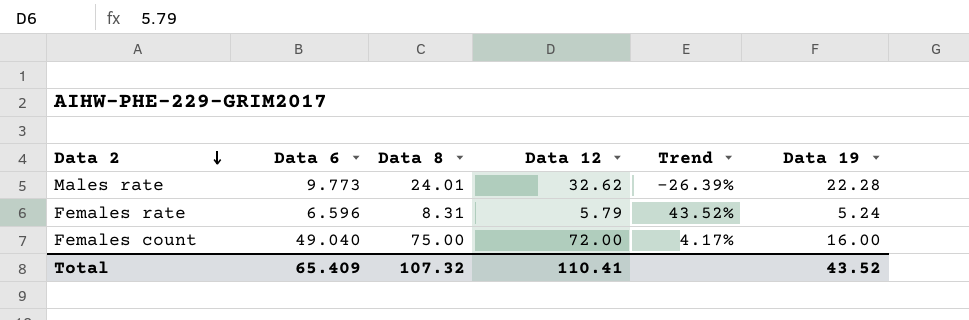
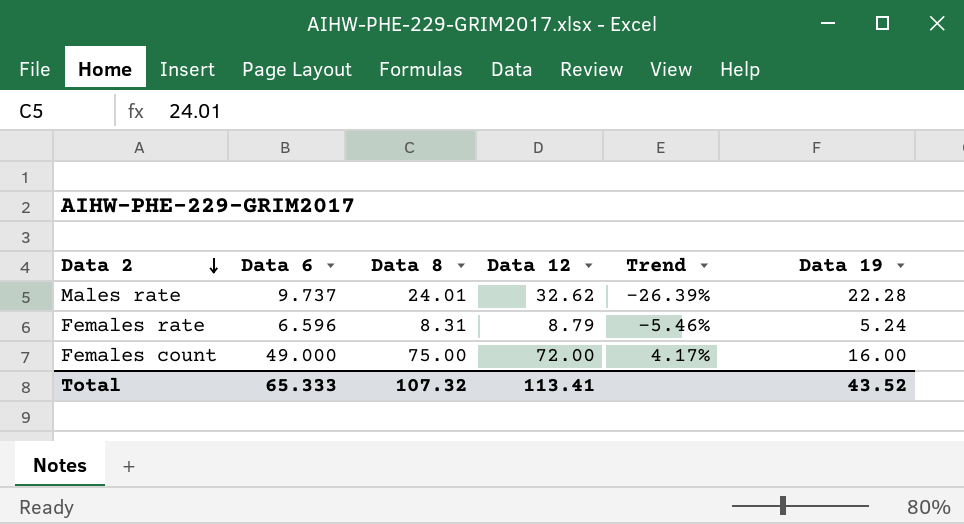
Males rate | Data 6: 9.773 -> 9.737
Females rate | Data 12: 5.79 -> 8.79
Females rate | Trend: 43.52% -> -5.46%
Females count | Data 6: 49.040 -> 49.000
Total | Data 6: 65.409 -> 65.333
Total | Data 12: 110.41 -> 113.41

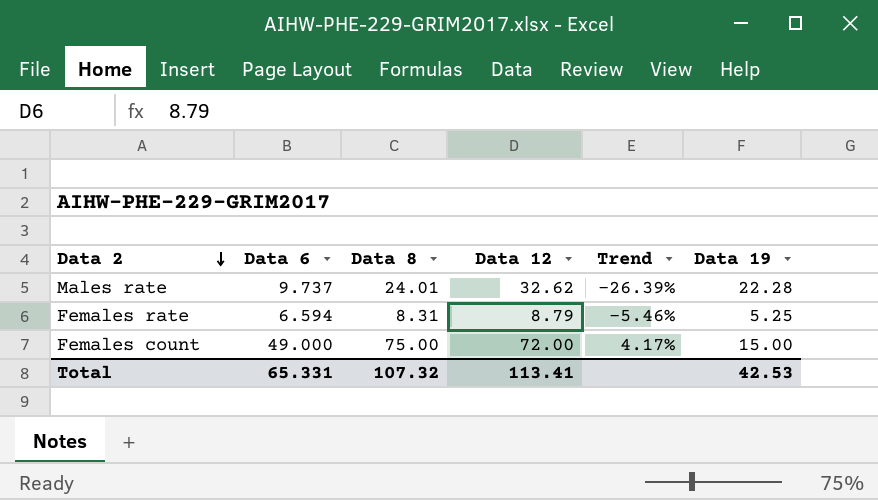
Females rate | Data 6: 6.596 -> 6.594
Females rate | Data 19: 5.24 -> 5.25
Females count | Data 19: 16.00 -> 15.00
Total | Data 6: 65.333 -> 65.331
Total | Data 19: 43.52 -> 42.53

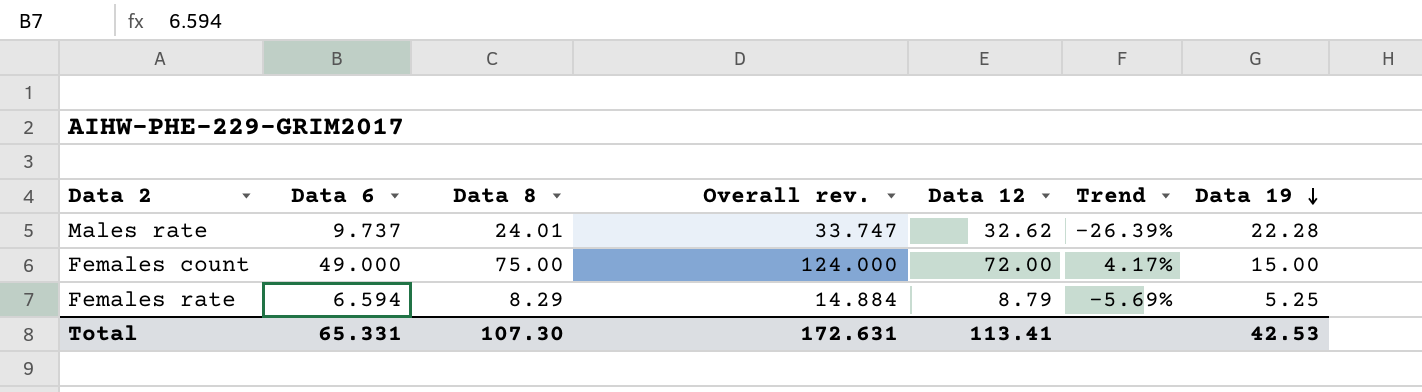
row order: Data 2 descending -> Data 19 descending
column Overall rev. | formula: none -> [Data 6] + [Data 8]
Females rate | Data 8: 8.31 -> 8.29
Females rate | Trend: -5.46% -> -5.69%
Total | Data 8: 107.32 -> 107.30

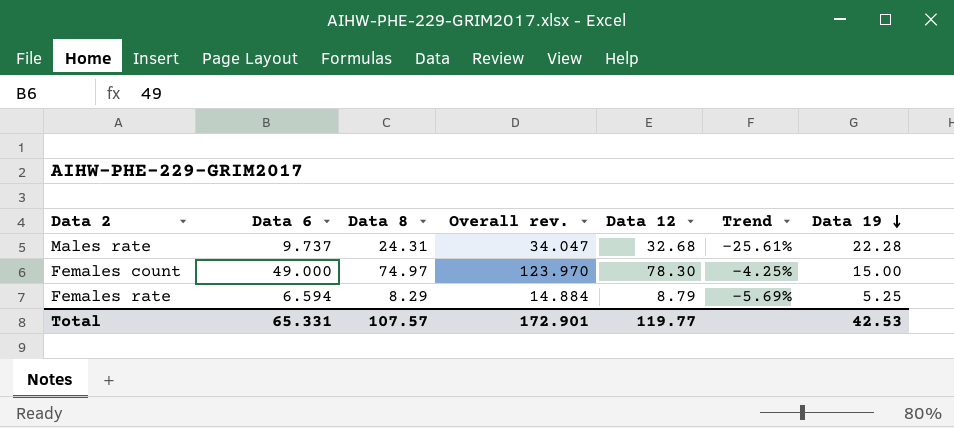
Males rate | Data 8: 24.01 -> 24.31
Males rate | Overall rev.: 33.747 -> 34.047
Males rate | Data 12: 32.62 -> 32.68
Males rate | Trend: -26.39% -> -25.61%
Females count | Data 8: 75.00 -> 74.97
Females count | Overall rev.: 124.000 -> 123.970
Females count | Data 12: 72.00 -> 78.30
Females count | Trend: 4.17% -> -4.25%
Total | Data 8: 107.30 -> 107.57
Total | Overall rev.: 172.631 -> 172.901
Total | Data 12: 113.41 -> 119.77

